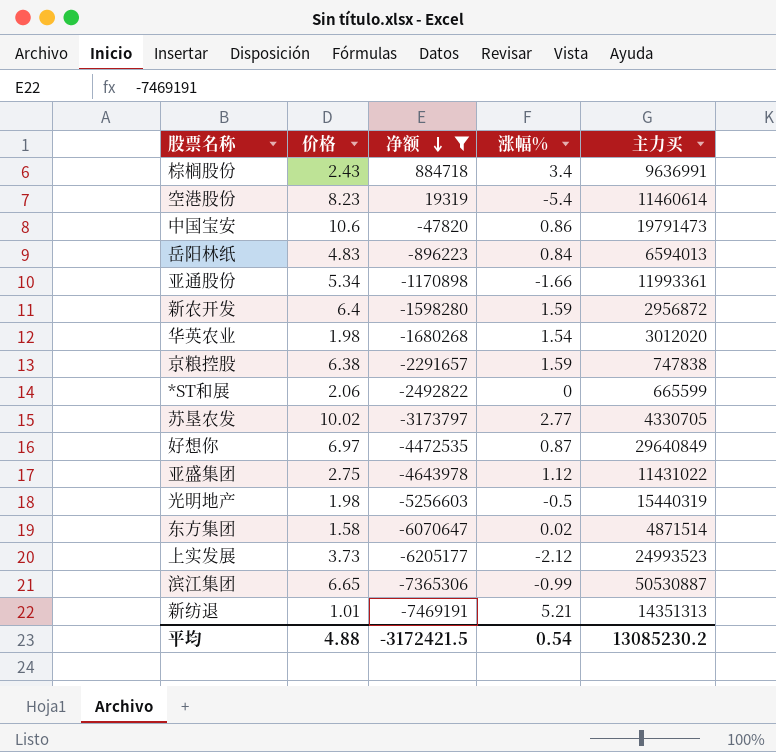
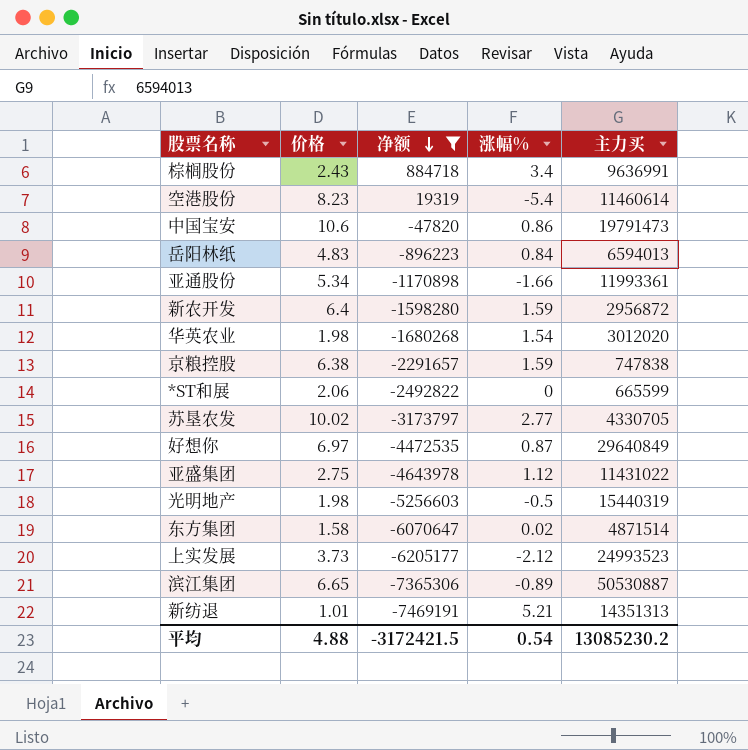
滨江集团 | 涨幅%: -0.99 -> -0.89

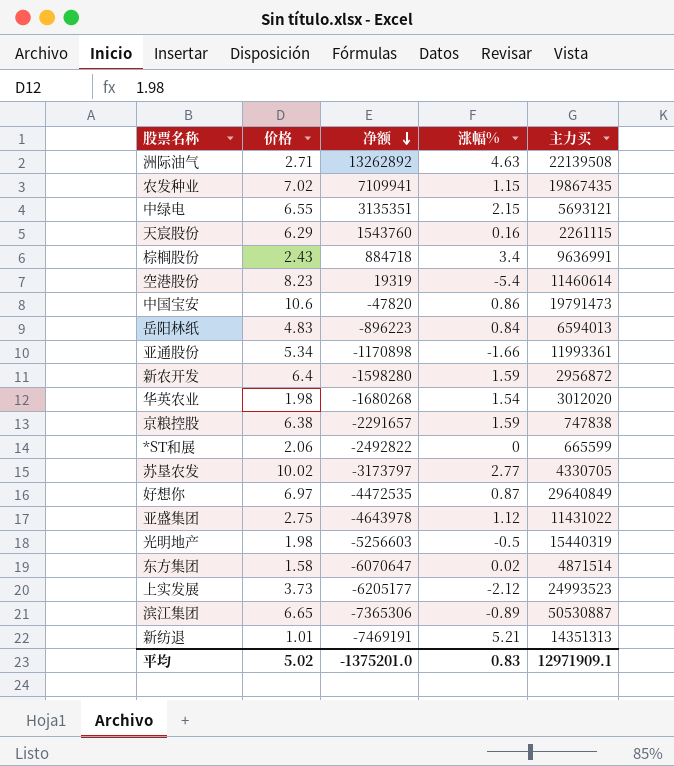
filter: 净额 <= 884718 -> none
平均 | 价格: 4.88 -> 5.02
平均 | 净额: -3172421.5 -> -1375201.0
平均 | 涨幅%: 0.54 -> 0.83
平均 | 主力买: 13085230.2 -> 12971909.1

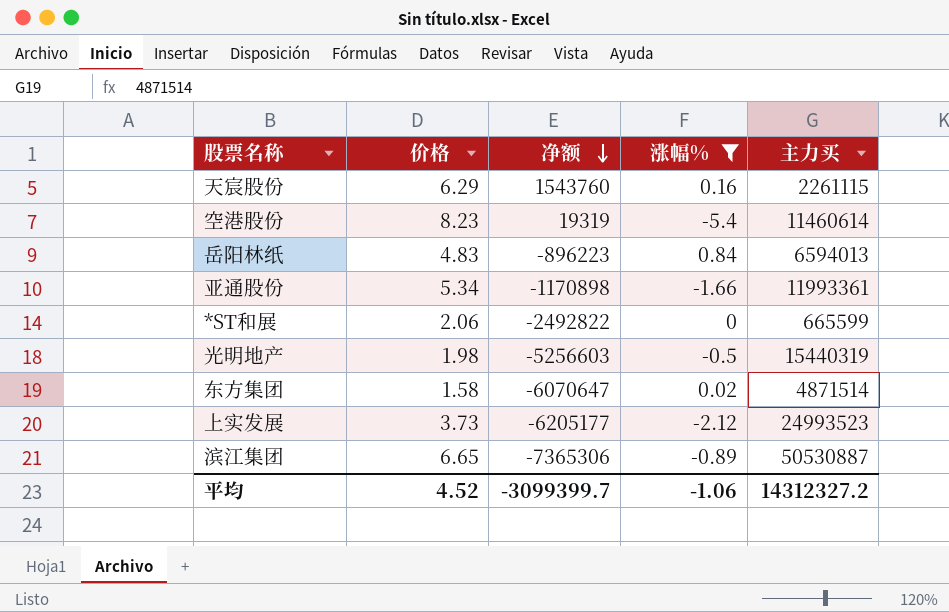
filter: none -> 涨幅% <= 0.84
平均 | 价格: 5.02 -> 4.52
平均 | 净额: -1375201.0 -> -3099399.7
平均 | 涨幅%: 0.83 -> -1.06
平均 | 主力买: 12971909.1 -> 14312327.2

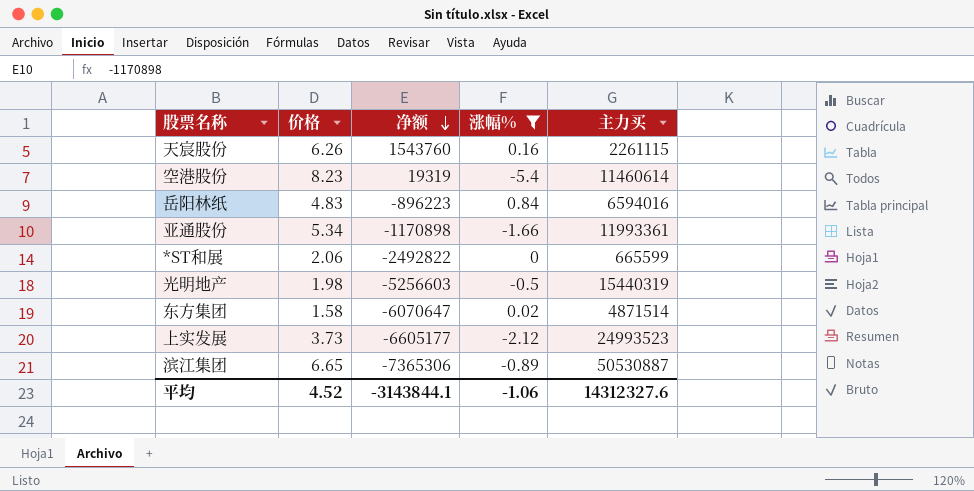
天宸股份 | 价格: 6.29 -> 6.26
岳阳林纸 | 主力买: 6594013 -> 6594016
上实发展 | 净额: -6205177 -> -6605177
平均 | 净额: -3099399.7 -> -3143844.1
平均 | 主力买: 14312327.2 -> 14312327.6

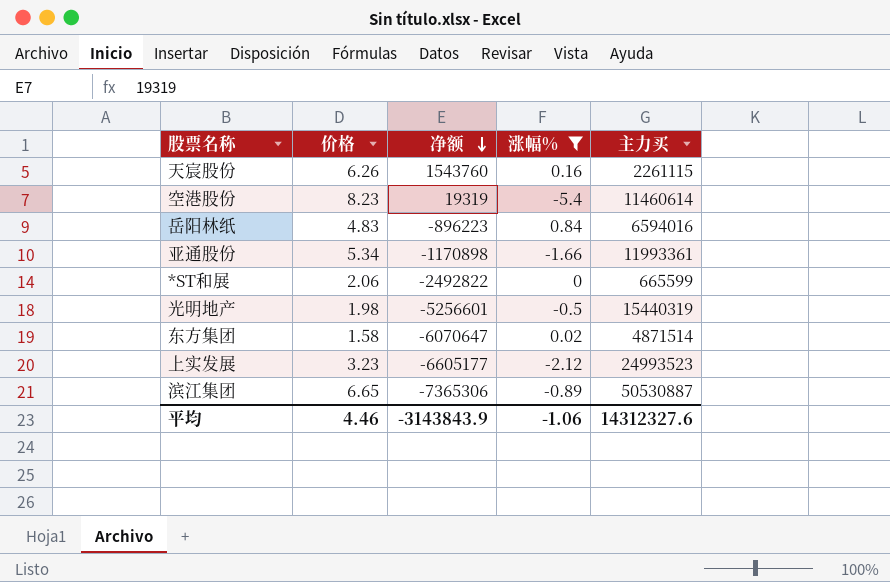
光明地产 | 净额: -5256603 -> -5256601
上实发展 | 价格: 3.73 -> 3.23
平均 | 价格: 4.52 -> 4.46
平均 | 净额: -3143844.1 -> -3143843.9

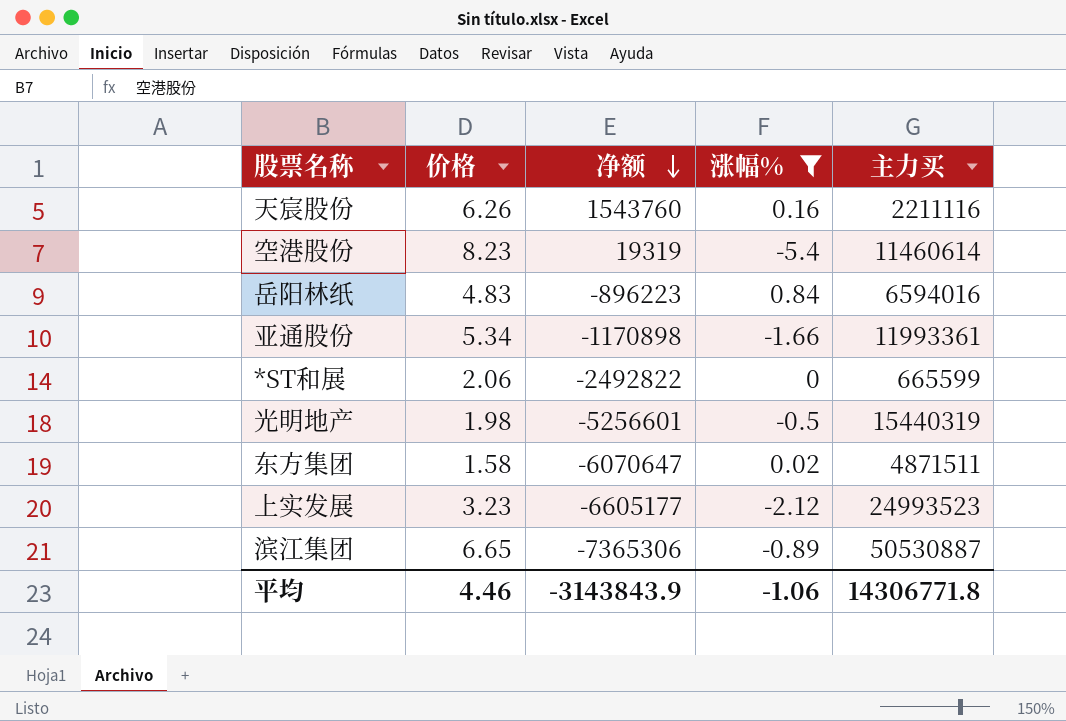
天宸股份 | 主力买: 2261115 -> 2211116
东方集团 | 主力买: 4871514 -> 4871511
平均 | 主力买: 14312327.6 -> 14306771.8

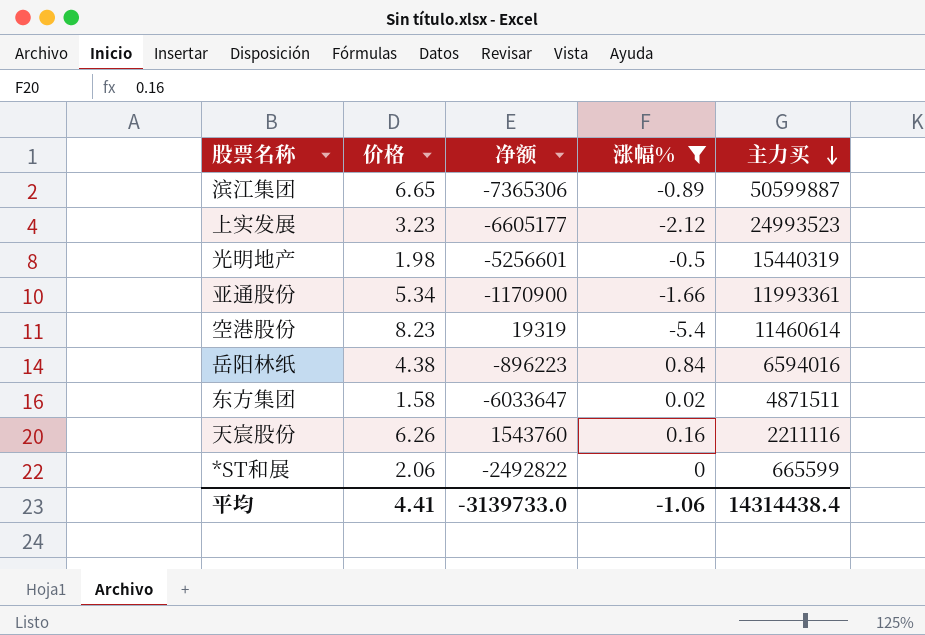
row order: 净额 descending -> 主力买 descending
滨江集团 | 主力买: 50530887 -> 50599887
亚通股份 | 净额: -1170898 -> -1170900
岳阳林纸 | 价格: 4.83 -> 4.38
东方集团 | 净额: -6070647 -> -6033647
平均 | 价格: 4.46 -> 4.41
平均 | 净额: -3143843.9 -> -3139733.0
平均 | 主力买: 14306771.8 -> 14314438.4

